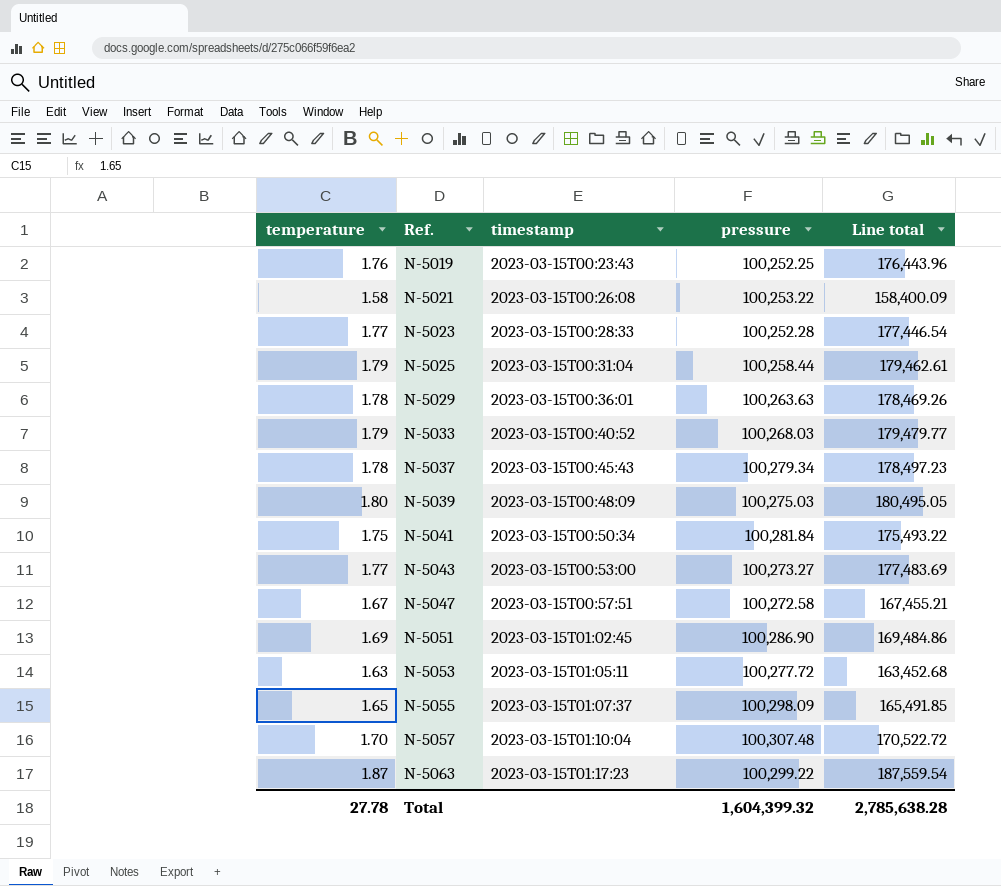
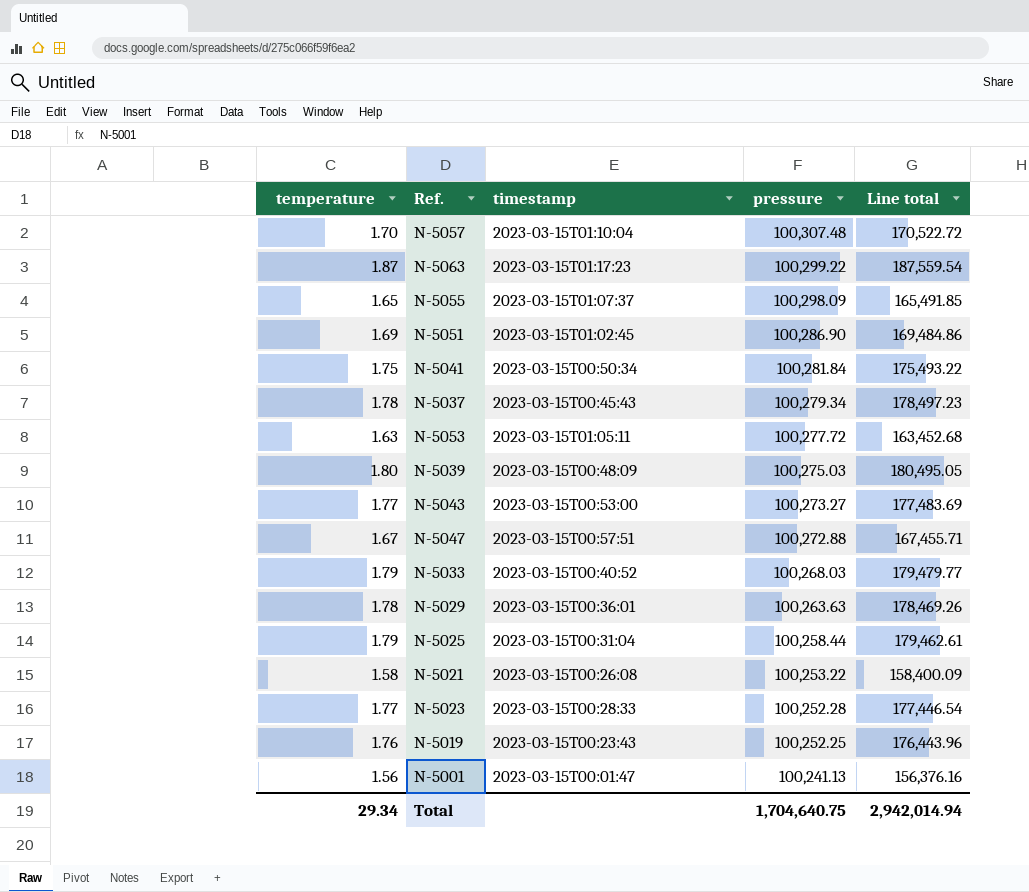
row order: Ref. ascending -> pressure descending
N-5047 | pressure: 100,272.58 -> 100,272.88
N-5047 | Line total: 167,455.21 -> 167,455.71
row N-5001: none -> 1.56 | 2023-03-15T00:01:47 | 100,241.13 | 156,376.16
Total | temperature: 27.78 -> 29.34
Total | pressure: 1,604,399.32 -> 1,704,640.75
Total | Line total: 2,785,638.28 -> 2,942,014.94

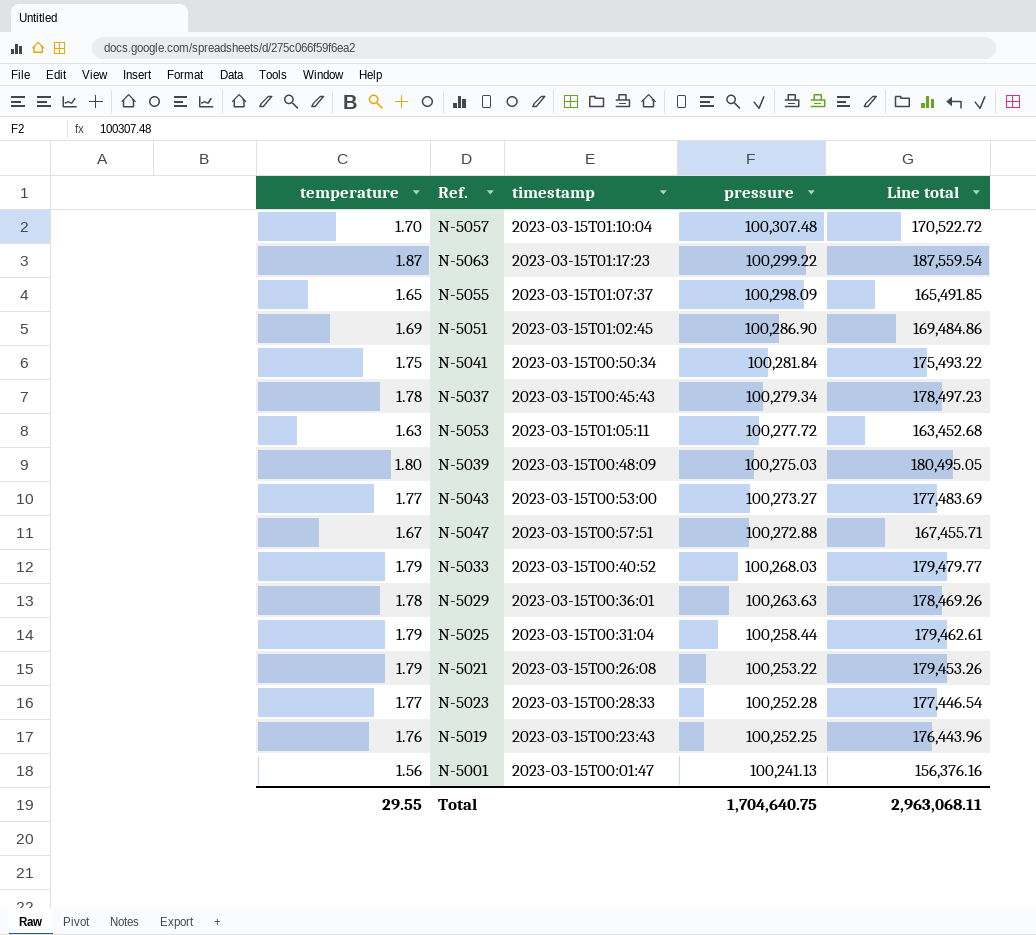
N-5021 | temperature: 1.58 -> 1.79
N-5021 | Line total: 158,400.09 -> 179,453.26
Total | temperature: 29.34 -> 29.55
Total | Line total: 2,942,014.94 -> 2,963,068.11

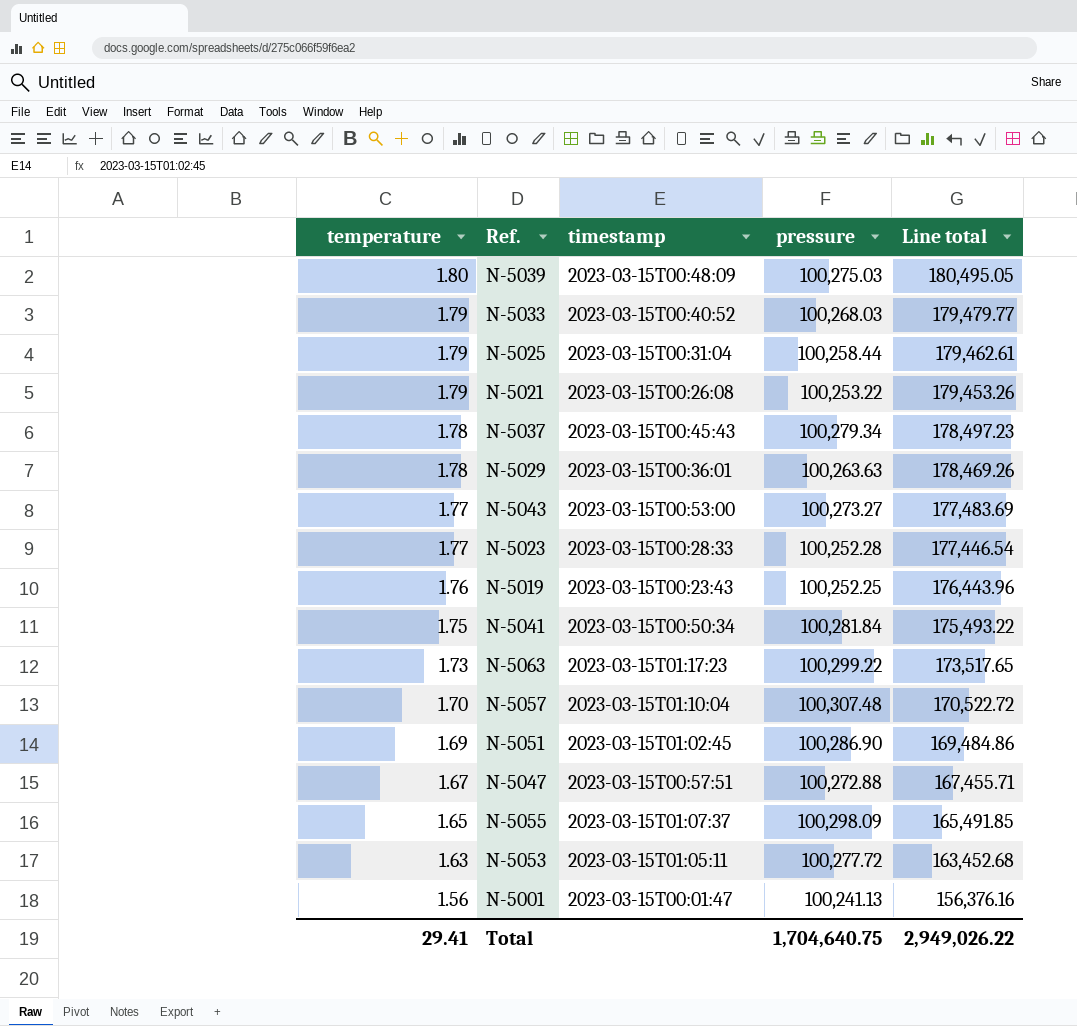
row order: pressure descending -> temperature descending
N-5063 | temperature: 1.87 -> 1.73
N-5063 | Line total: 187,559.54 -> 173,517.65
Total | temperature: 29.55 -> 29.41
Total | Line total: 2,963,068.11 -> 2,949,026.22

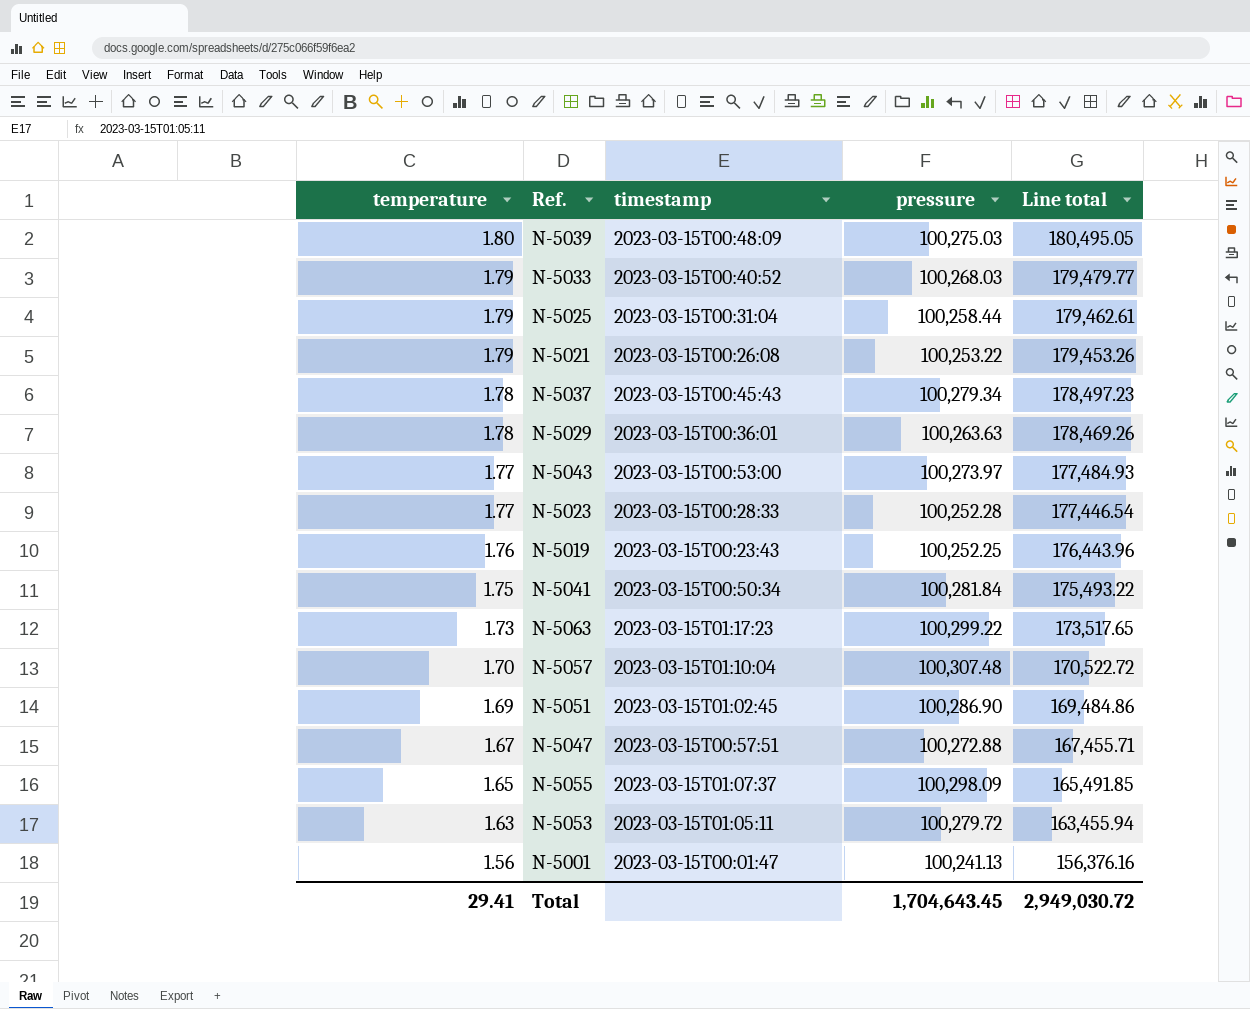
N-5043 | pressure: 100,273.27 -> 100,273.97
N-5043 | Line total: 177,483.69 -> 177,484.93
N-5053 | pressure: 100,277.72 -> 100,279.72
N-5053 | Line total: 163,452.68 -> 163,455.94
Total | pressure: 1,704,640.75 -> 1,704,643.45
Total | Line total: 2,949,026.22 -> 2,949,030.72

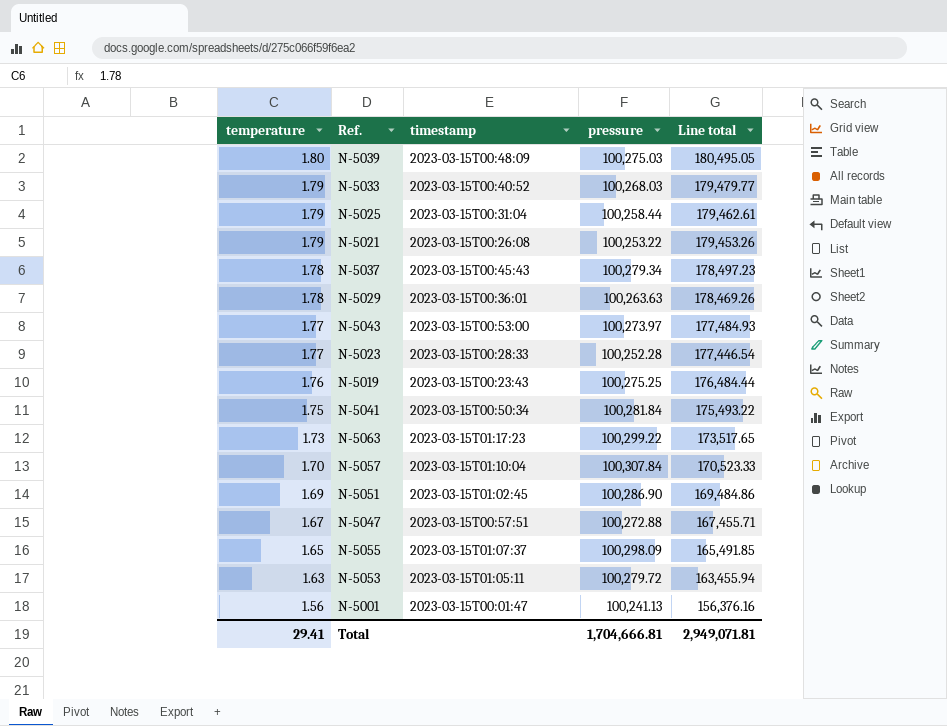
N-5019 | pressure: 100,252.25 -> 100,275.25
N-5019 | Line total: 176,443.96 -> 176,484.44
N-5057 | pressure: 100,307.48 -> 100,307.84
N-5057 | Line total: 170,522.72 -> 170,523.33
Total | pressure: 1,704,643.45 -> 1,704,666.81
Total | Line total: 2,949,030.72 -> 2,949,071.81

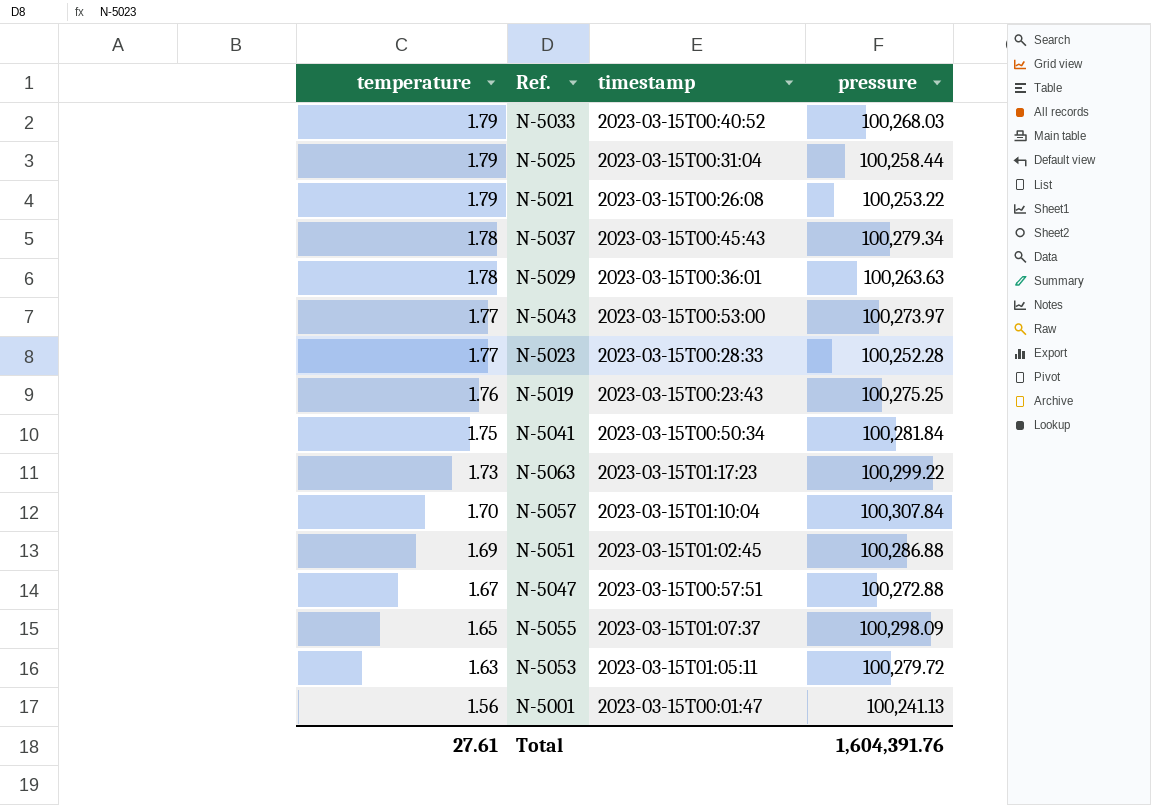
column Line total | formula: [temperature] * [pressure] -> none
row N-5039: 1.80 | 2023-03-15T00:48:09 | 100,275.03 | 180,495.05 -> none
N-5051 | pressure: 100,286.90 -> 100,286.88
Total | temperature: 29.41 -> 27.61
Total | pressure: 1,704,666.81 -> 1,604,391.76

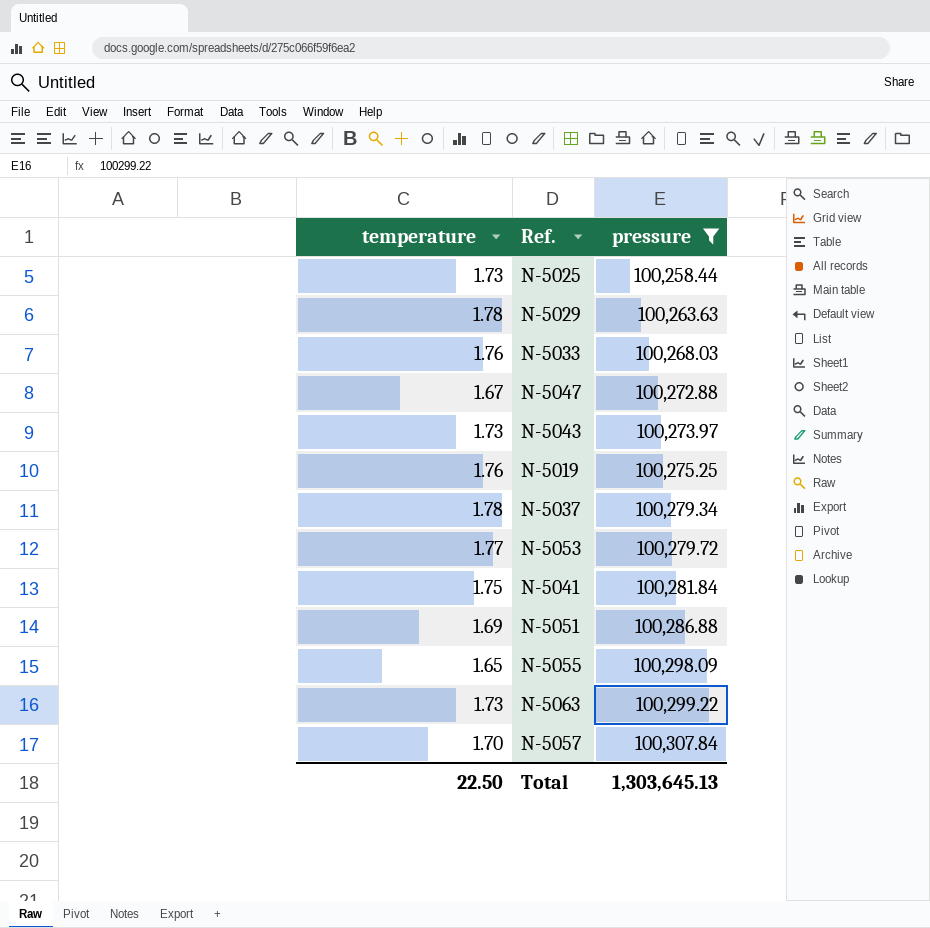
filter: none -> pressure >= 100,258.44
row order: temperature descending -> pressure ascending
column timestamp | position: 3 -> none
N-5025 | temperature: 1.79 -> 1.73
N-5033 | temperature: 1.79 -> 1.76
N-5043 | temperature: 1.77 -> 1.73
N-5053 | temperature: 1.63 -> 1.77
Total | temperature: 27.61 -> 22.50
Total | pressure: 1,604,391.76 -> 1,303,645.13

